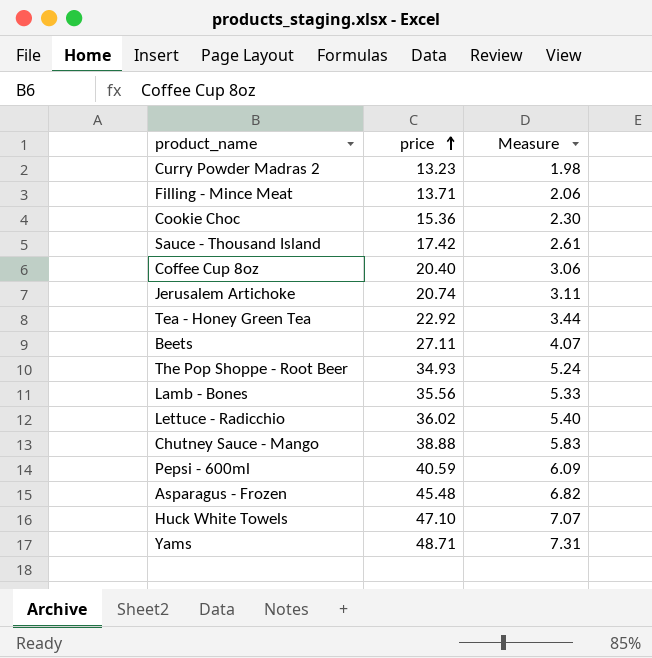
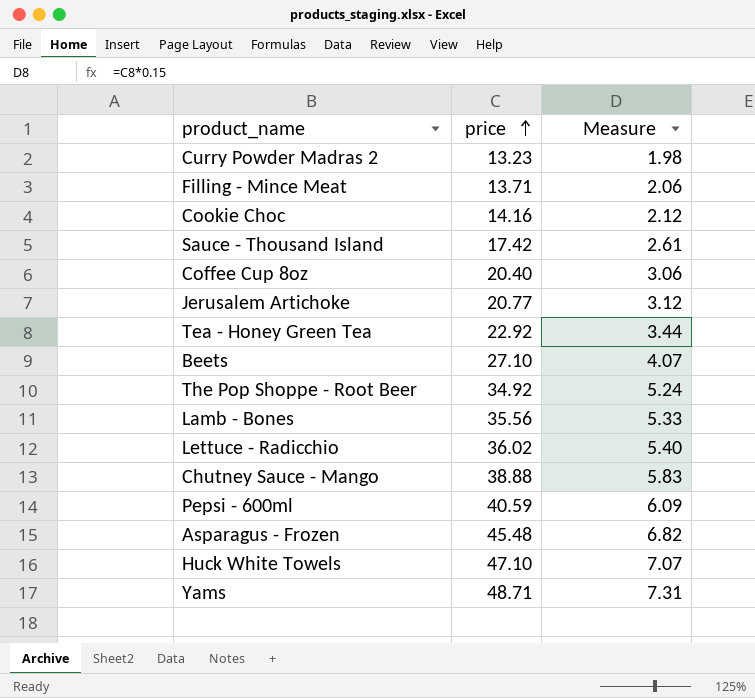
Cookie Choc | price: 15.36 -> 14.16
Cookie Choc | Measure: 2.30 -> 2.12
Jerusalem Artichoke | price: 20.74 -> 20.77
Jerusalem Artichoke | Measure: 3.11 -> 3.12
Beets | price: 27.11 -> 27.10
The Pop Shoppe - Root Beer | price: 34.93 -> 34.92

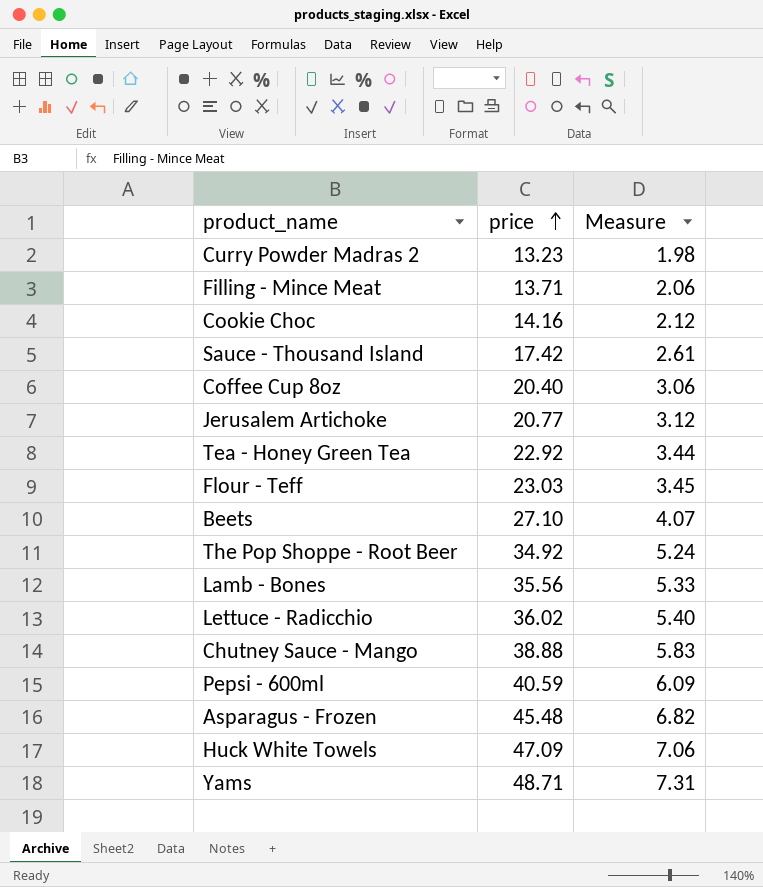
row Flour - Teff: none -> 23.03 | 3.45
Huck White Towels | price: 47.10 -> 47.09
Huck White Towels | Measure: 7.07 -> 7.06

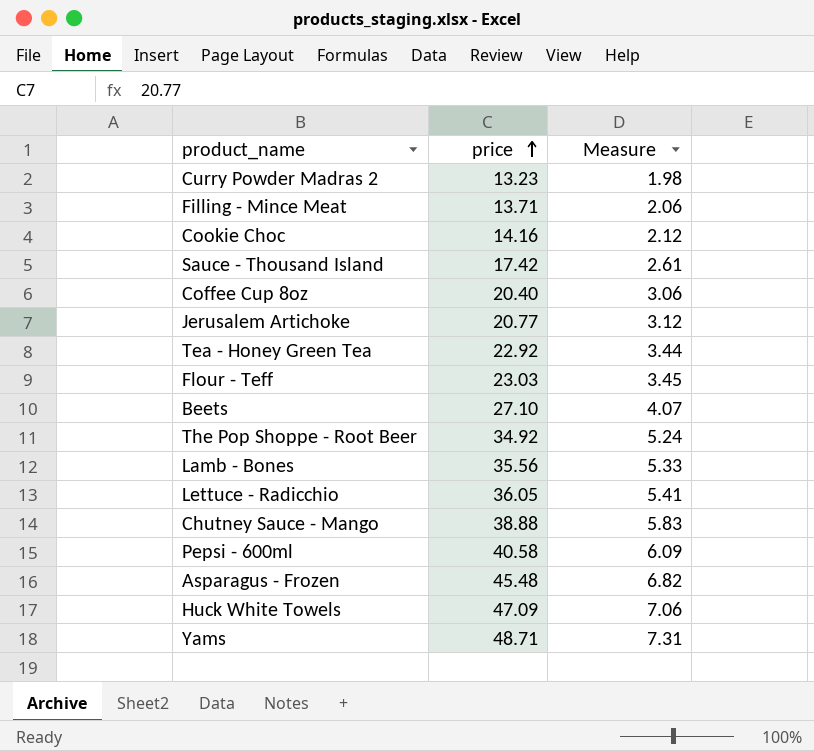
Lettuce - Radicchio | price: 36.02 -> 36.05
Lettuce - Radicchio | Measure: 5.40 -> 5.41
Pepsi - 600ml | price: 40.59 -> 40.58

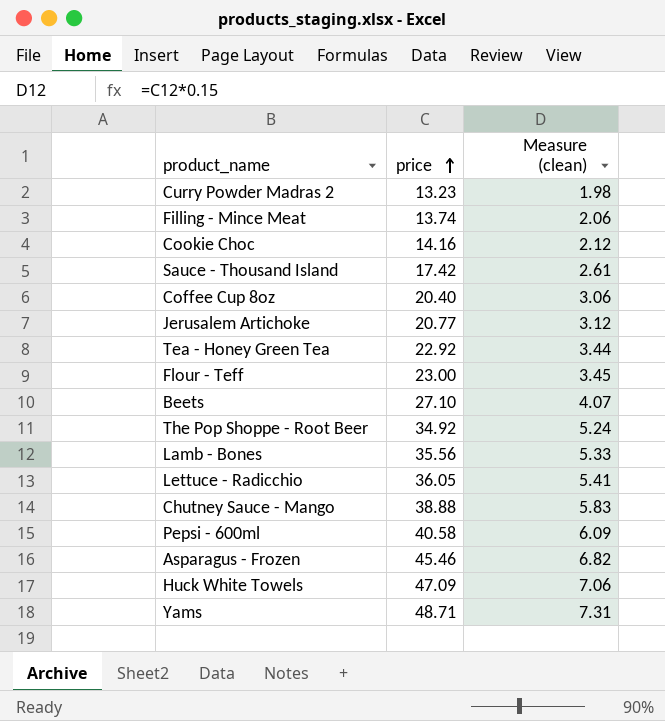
column name: Measure -> Measure (clean)
Filling - Mince Meat | price: 13.71 -> 13.74
Flour - Teff | price: 23.03 -> 23.00
Asparagus - Frozen | price: 45.48 -> 45.46

